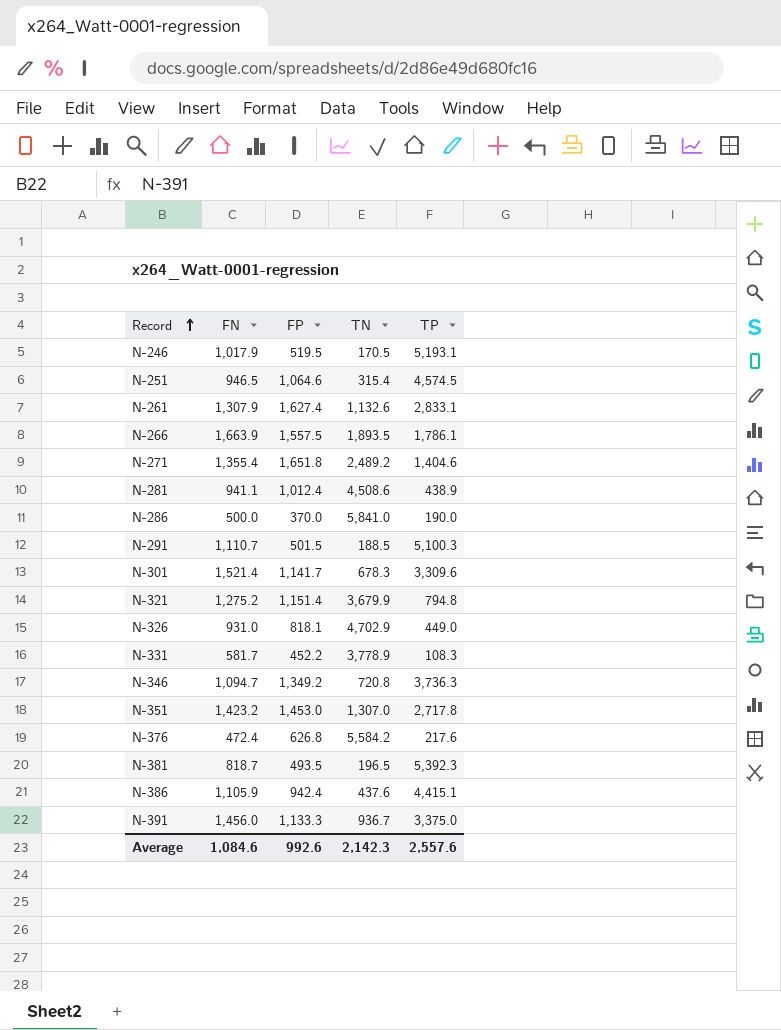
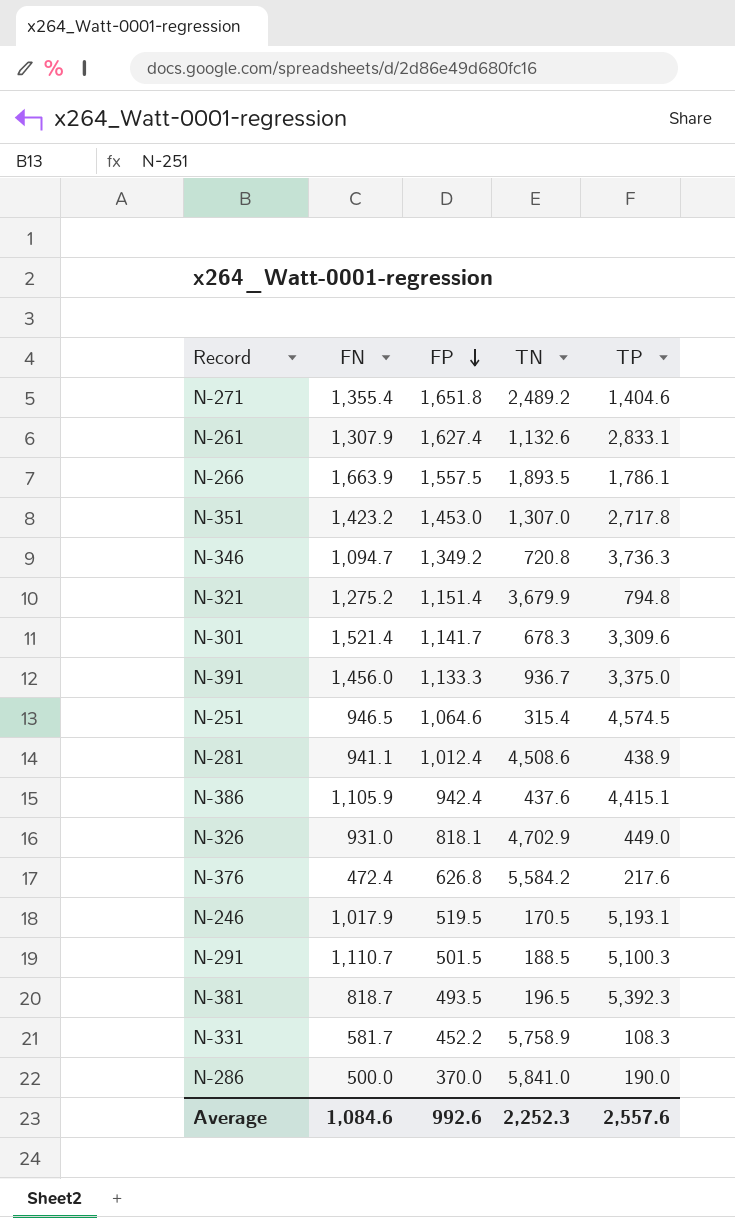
row order: Record ascending -> FP descending
N-331 | TN: 3,778.9 -> 5,758.9
Average | TN: 2,142.3 -> 2,252.3

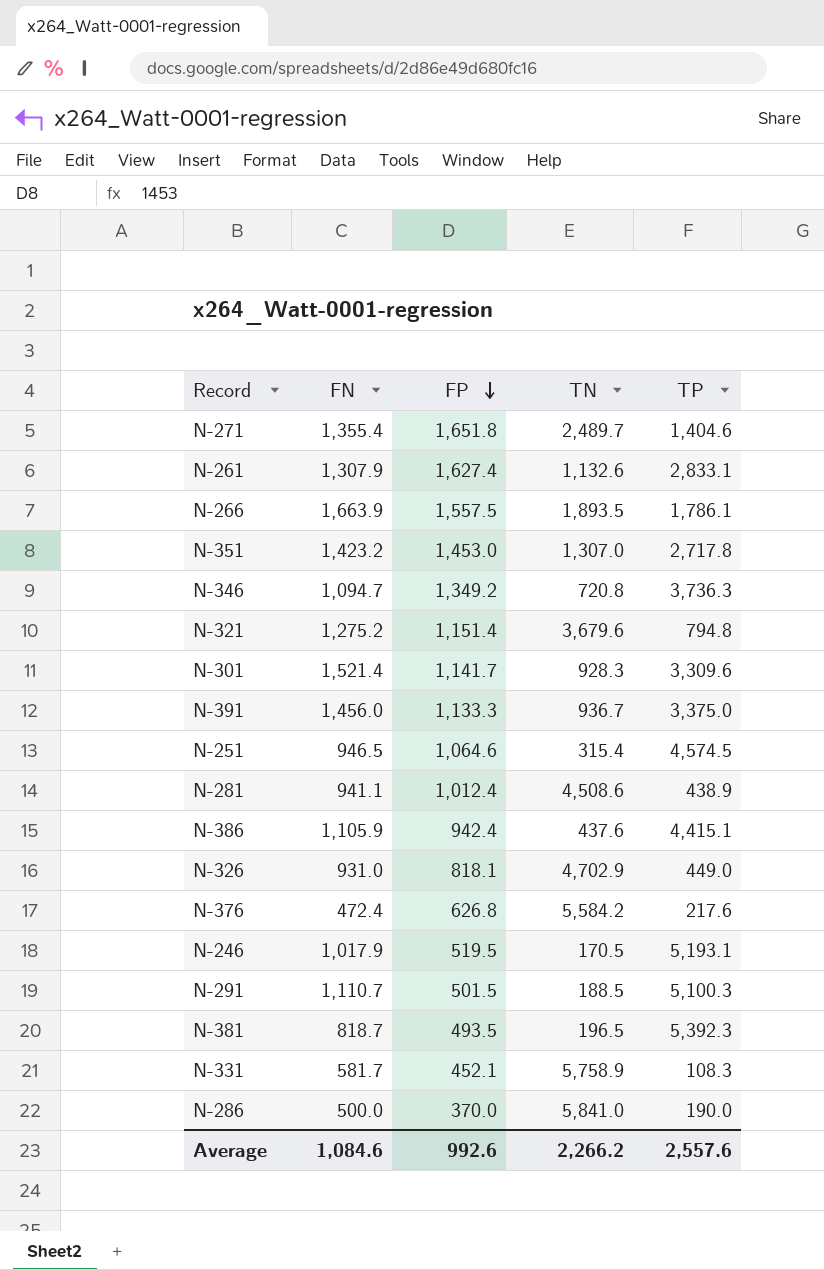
N-271 | TN: 2,489.2 -> 2,489.7
N-321 | TN: 3,679.9 -> 3,679.6
N-301 | TN: 678.3 -> 928.3
N-331 | FP: 452.2 -> 452.1
Average | TN: 2,252.3 -> 2,266.2

